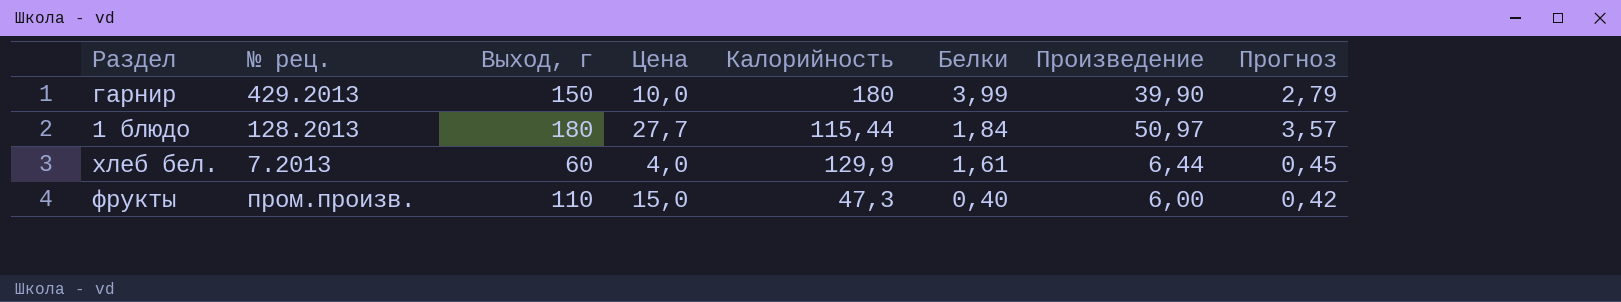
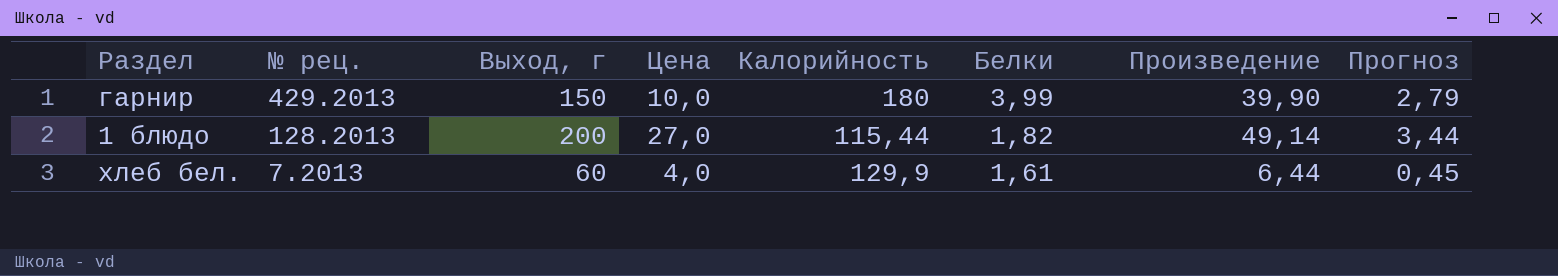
row фрукты: пром.произв. | 110 | 15,0 | 47,3 | 0,40 | 6,00 | 0,42 -> none
1 блюдо | Выход, г: 180 -> 200
1 блюдо | Цена: 27,7 -> 27,0
1 блюдо | Белки: 1,84 -> 1,82
1 блюдо | Произведение: 50,97 -> 49,14
1 блюдо | Прогноз: 3,57 -> 3,44

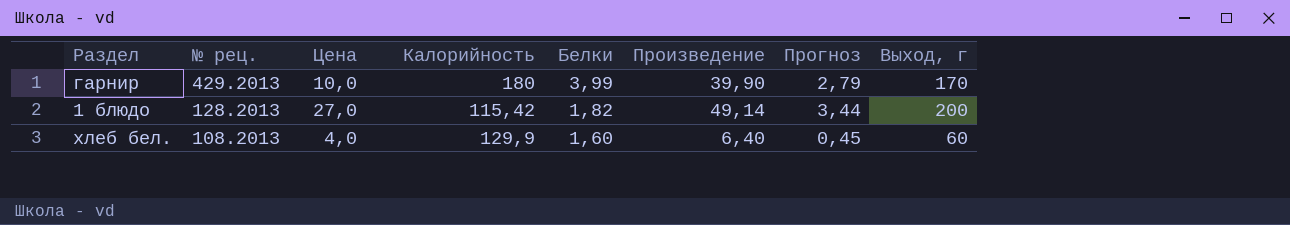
column Выход, г | position: 3 -> 8
гарнир | Выход, г: 150 -> 170
1 блюдо | Калорийность: 115,44 -> 115,42
хлеб бел. | № рец.: 7.2013 -> 108.2013
хлеб бел. | Белки: 1,61 -> 1,60
хлеб бел. | Произведение: 6,44 -> 6,40

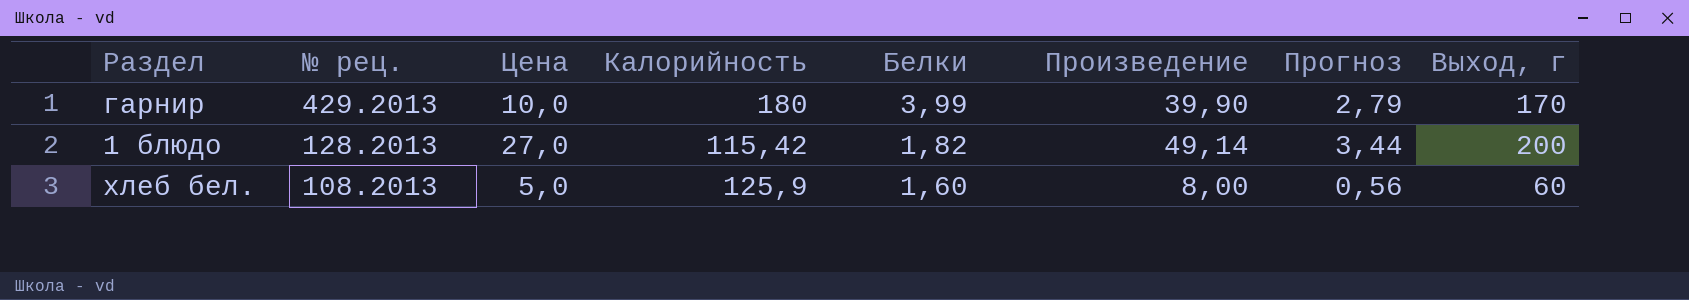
хлеб бел. | Цена: 4,0 -> 5,0
хлеб бел. | Калорийность: 129,9 -> 125,9
хлеб бел. | Произведение: 6,40 -> 8,00
хлеб бел. | Прогноз: 0,45 -> 0,56

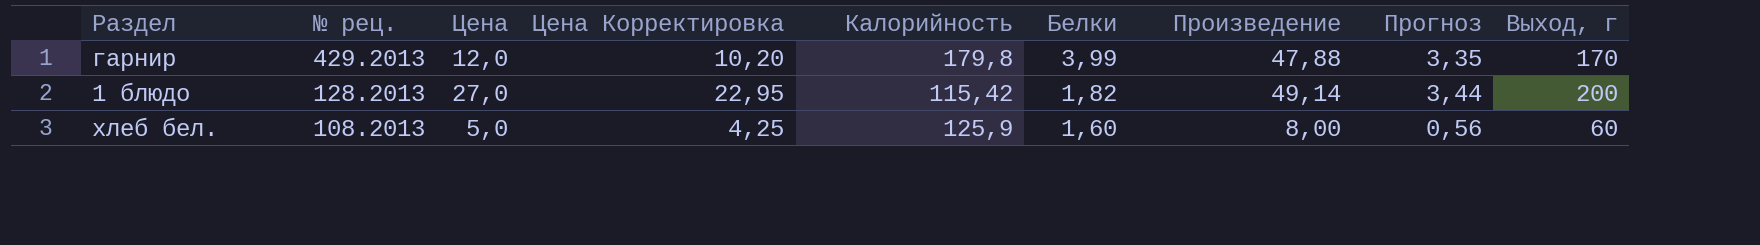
column Цена Корректировка | formula: none -> [Цена] * 0,85
гарнир | Цена: 10,0 -> 12,0
гарнир | Калорийность: 180 -> 179,8
гарнир | Произведение: 39,90 -> 47,88
гарнир | Прогноз: 2,79 -> 3,35

